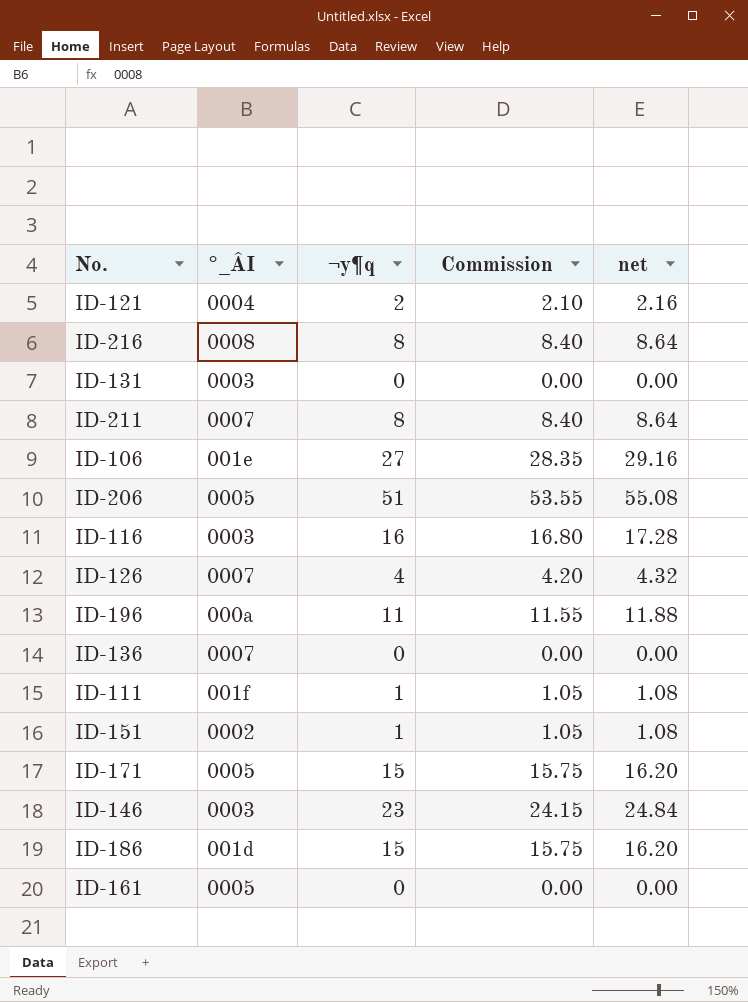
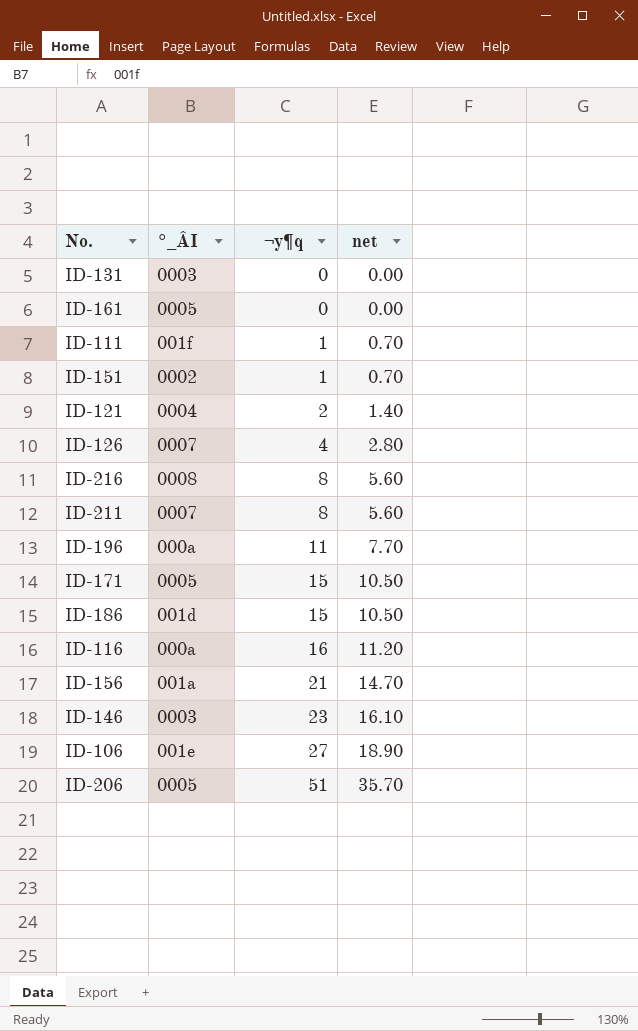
row order: none -> ¬y¶q ascending
column Commission | formula: [¬y¶q] * 1.05 -> none
column net | formula: [¬y¶q] * 1.08 -> [¬y¶q] * 0.7
row ID-136: 0007 | 0 | 0.00 | 0.00 -> none
ID-116 | °_ÂI: 0003 -> 000a
row ID-156: none -> 001a | 21 | 14.70

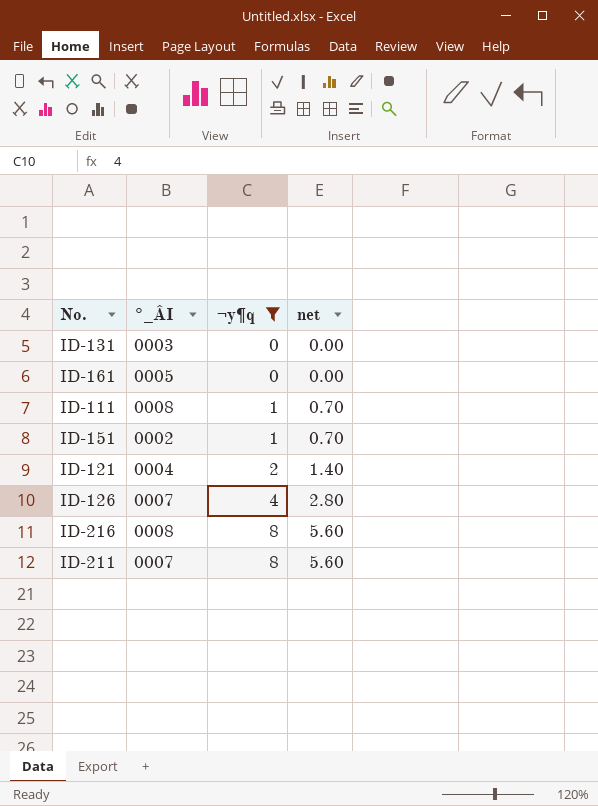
filter: none -> ¬y¶q <= 8
ID-111 | °_ÂI: 001f -> 0008

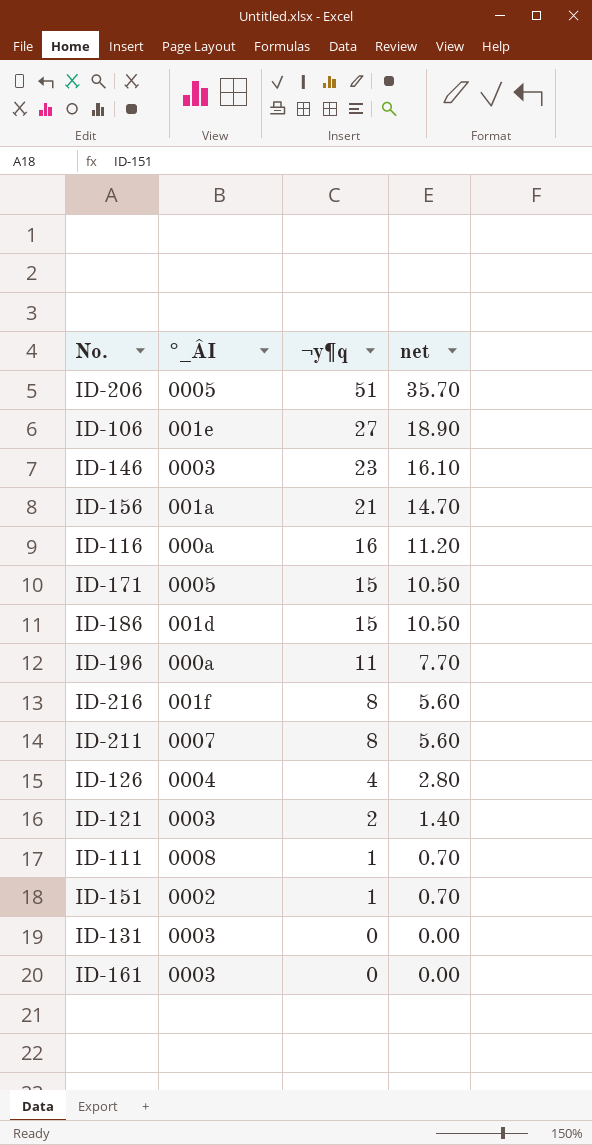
filter: ¬y¶q <= 8 -> none
row order: ¬y¶q ascending -> ¬y¶q descending
ID-216 | °_ÂI: 0008 -> 001f
ID-126 | °_ÂI: 0007 -> 0004
ID-121 | °_ÂI: 0004 -> 0003
ID-161 | °_ÂI: 0005 -> 0003

